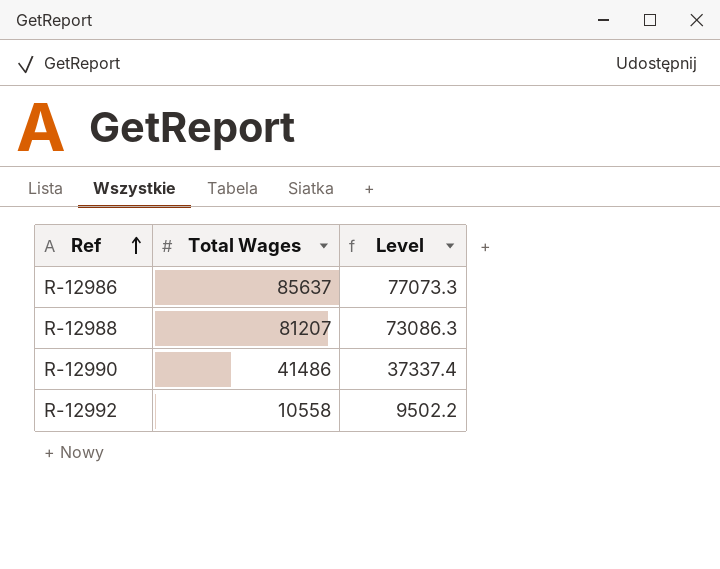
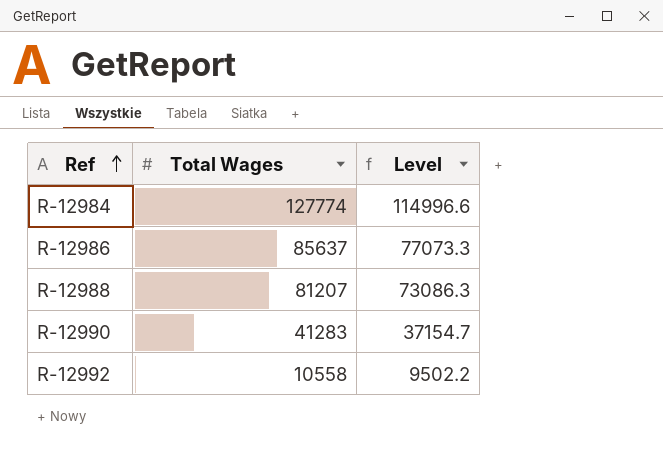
row R-12984: none -> 127774 | 114996.6
R-12990 | Total Wages: 41486 -> 41283
R-12990 | Level: 37337.4 -> 37154.7

